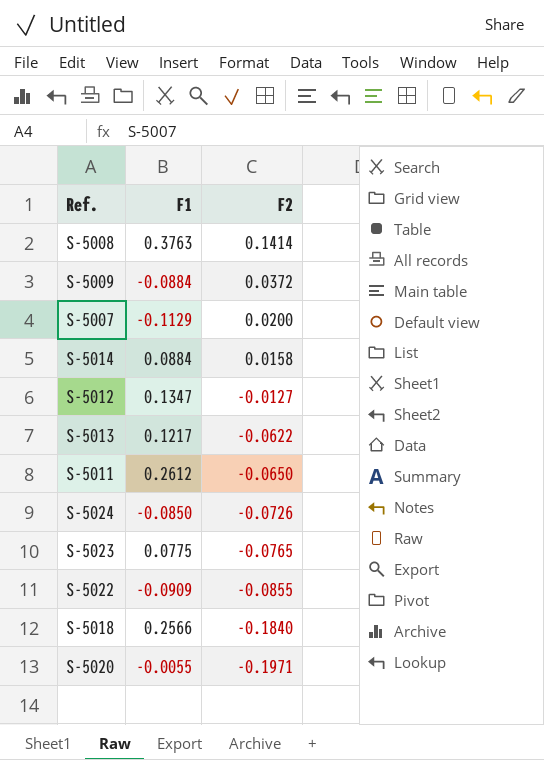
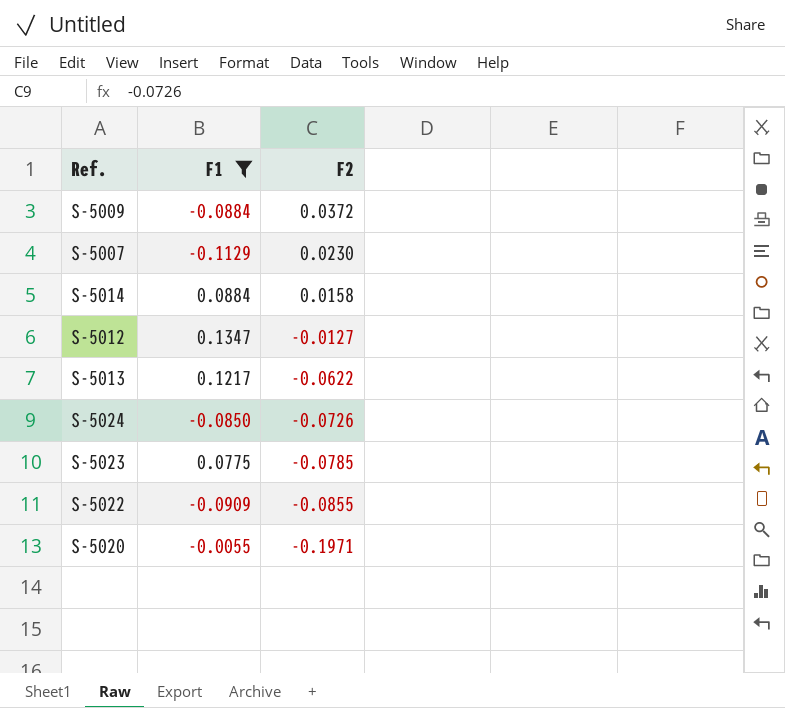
filter: none -> F1 <= 0.1347
S-5007 | F2: 0.0200 -> 0.0230
S-5023 | F2: -0.0765 -> -0.0785

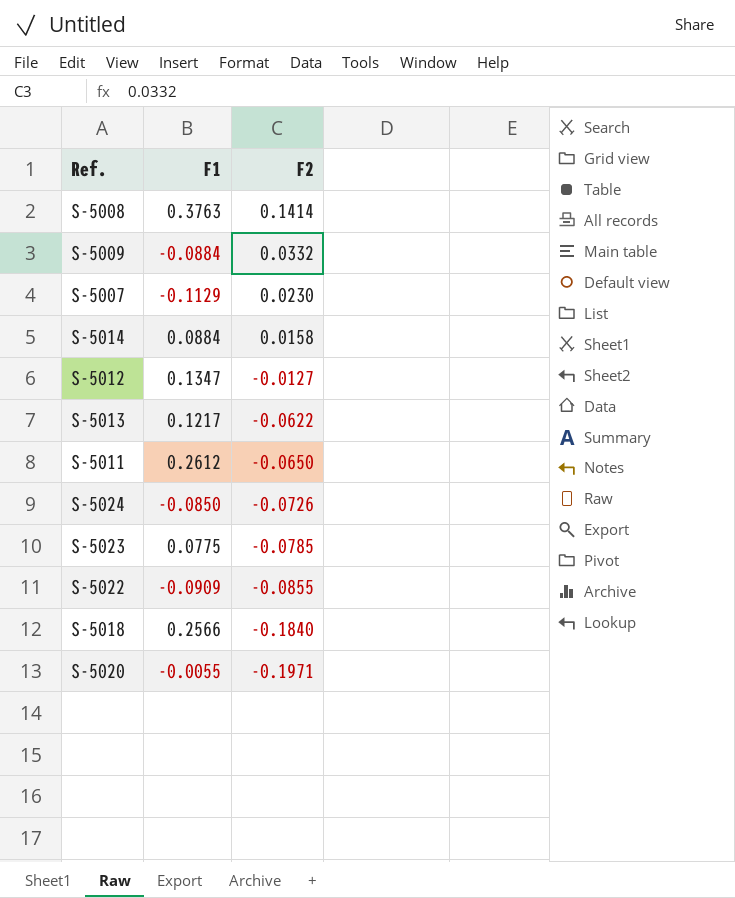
filter: F1 <= 0.1347 -> none
S-5009 | F2: 0.0372 -> 0.0332

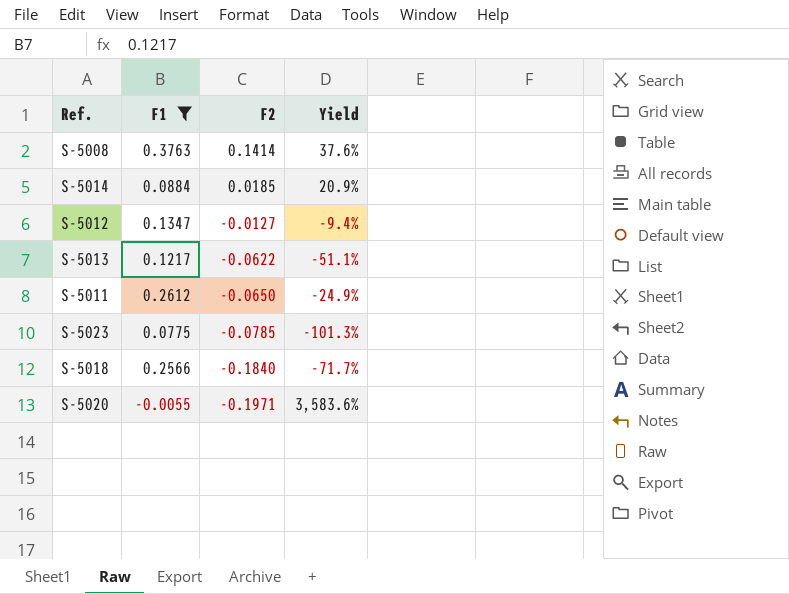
filter: none -> F1 >= -0.0055
column Yield | formula: none -> [F2] / [F1]
S-5014 | F2: 0.0158 -> 0.0185

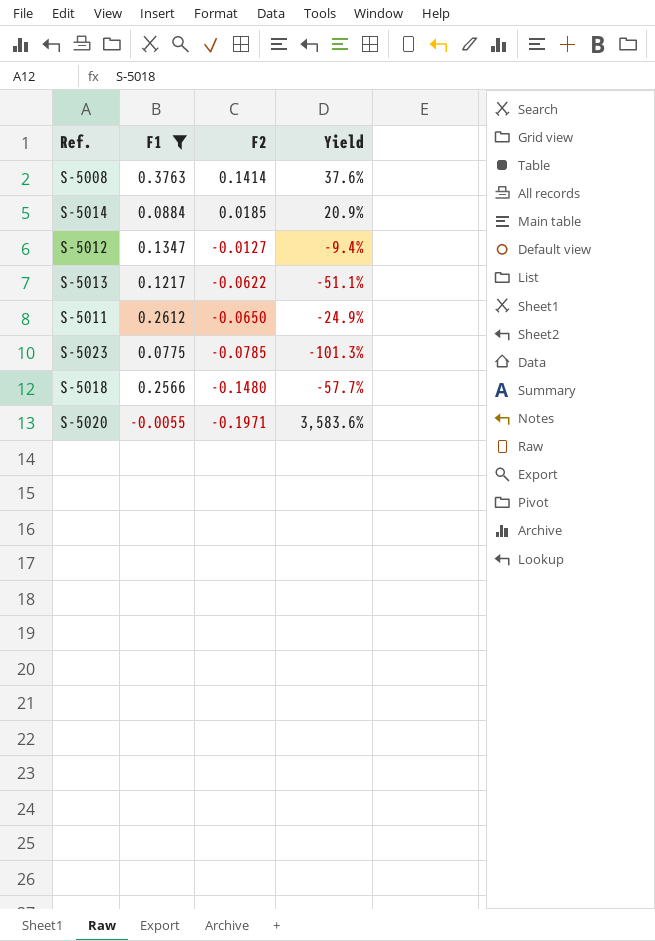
S-5018 | F2: -0.1840 -> -0.1480
S-5018 | Yield: -71.7% -> -57.7%

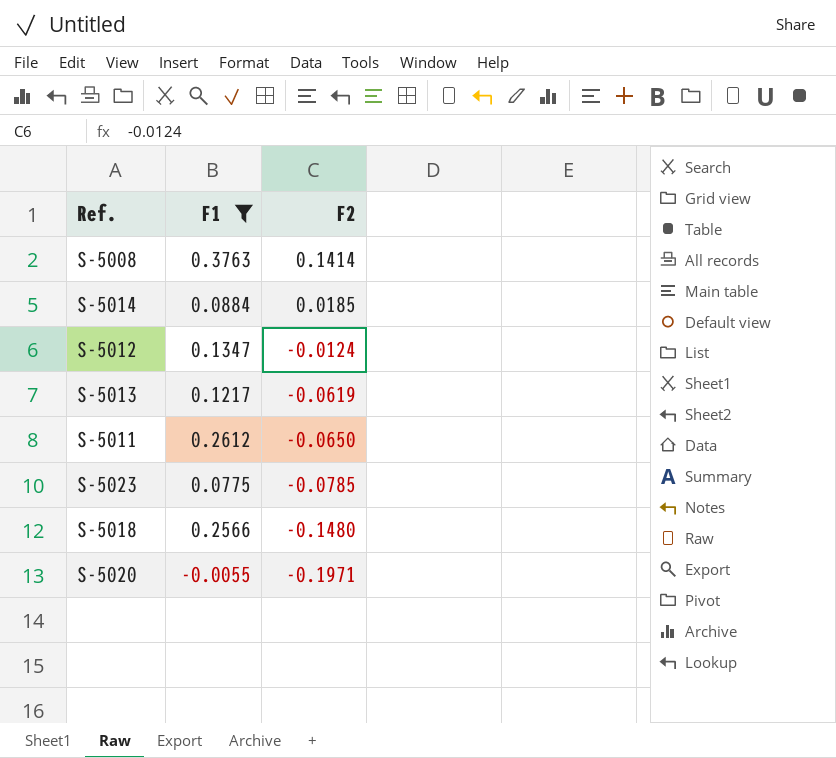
column Yield | formula: [F2] / [F1] -> none
S-5012 | F2: -0.0127 -> -0.0124
S-5013 | F2: -0.0622 -> -0.0619

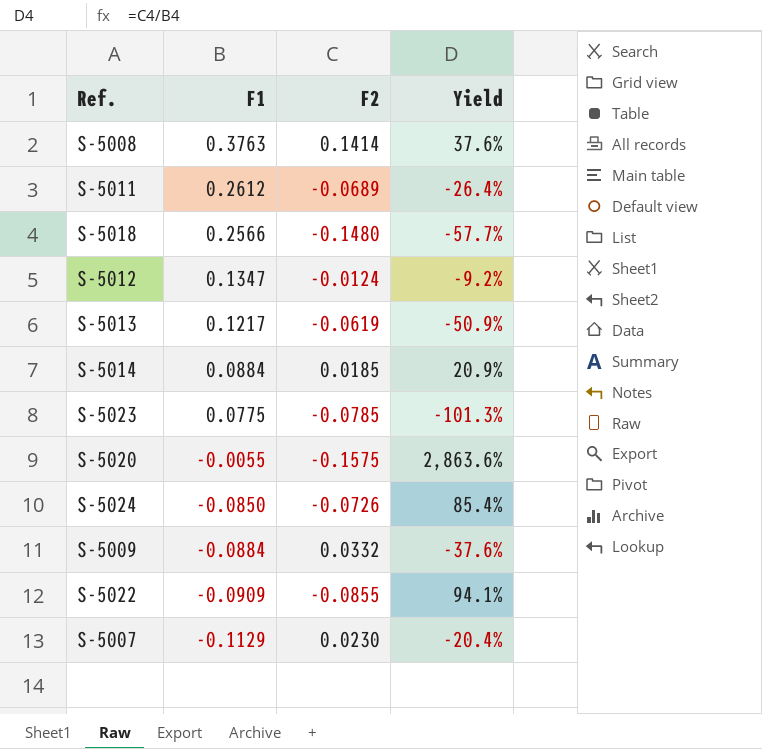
filter: F1 >= -0.0055 -> none
row order: F2 descending -> F1 descending
column Yield | formula: none -> [F2] / [F1]
S-5011 | F2: -0.0650 -> -0.0689
S-5020 | F2: -0.1971 -> -0.1575

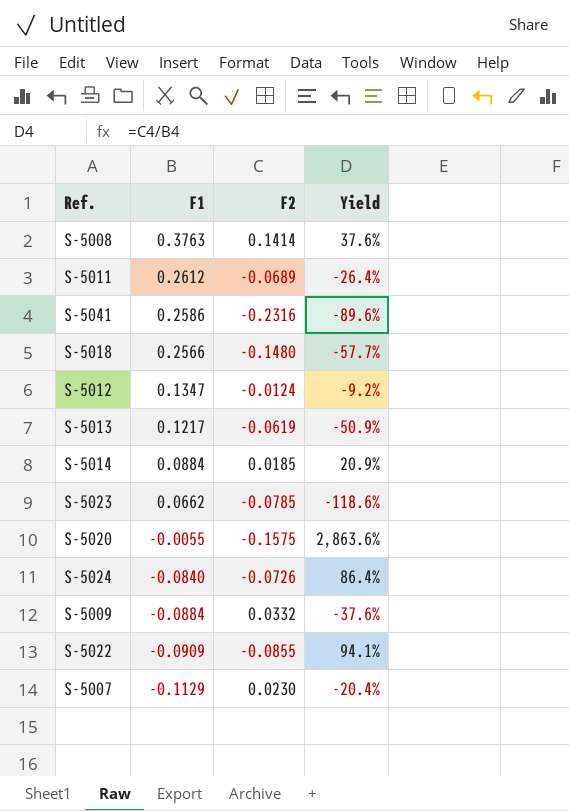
row S-5041: none -> 0.2586 | -0.2316 | -89.6%
S-5023 | F1: 0.0775 -> 0.0662
S-5023 | Yield: -101.3% -> -118.6%
S-5024 | F1: -0.0850 -> -0.0840
S-5024 | Yield: 85.4% -> 86.4%

